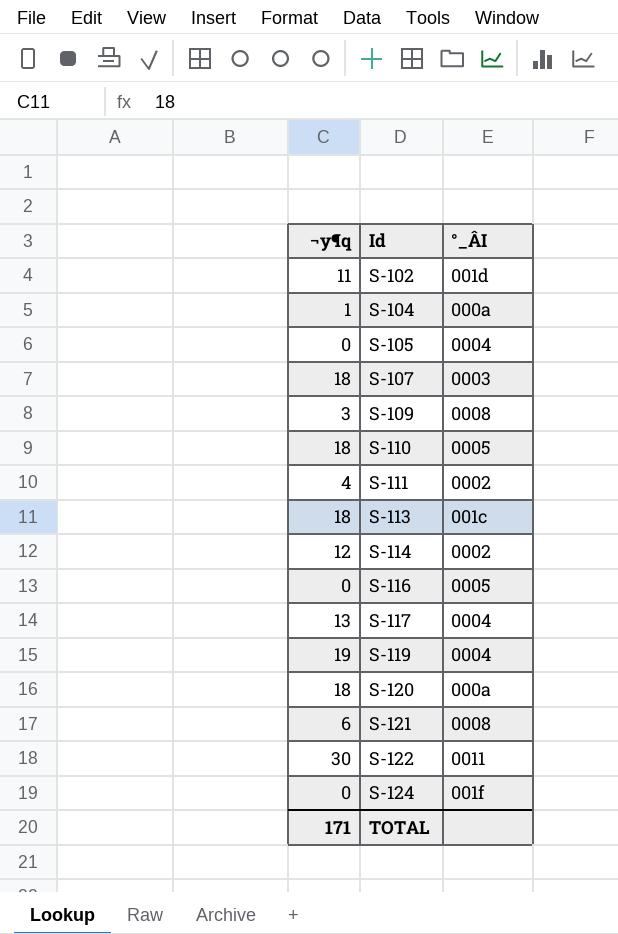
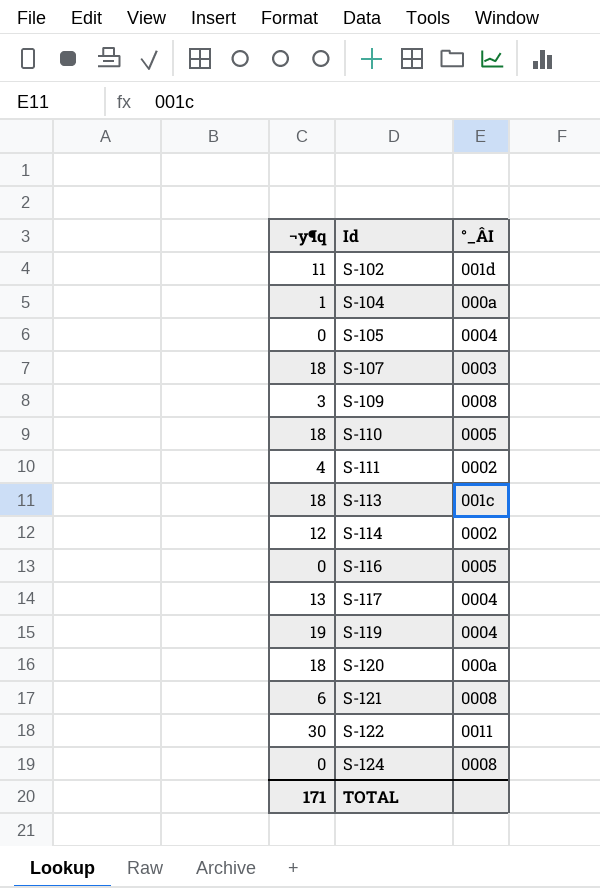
S-124 | °_ÂI: 001f -> 0008

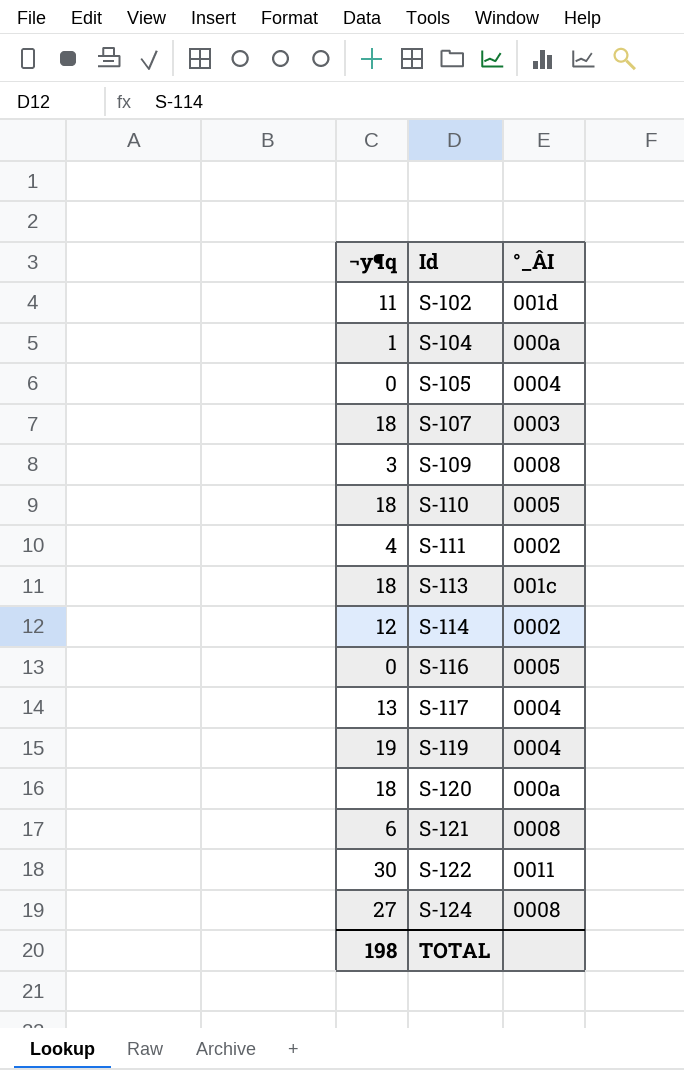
S-124 | ¬y¶q: 0 -> 27
TOTAL | ¬y¶q: 171 -> 198

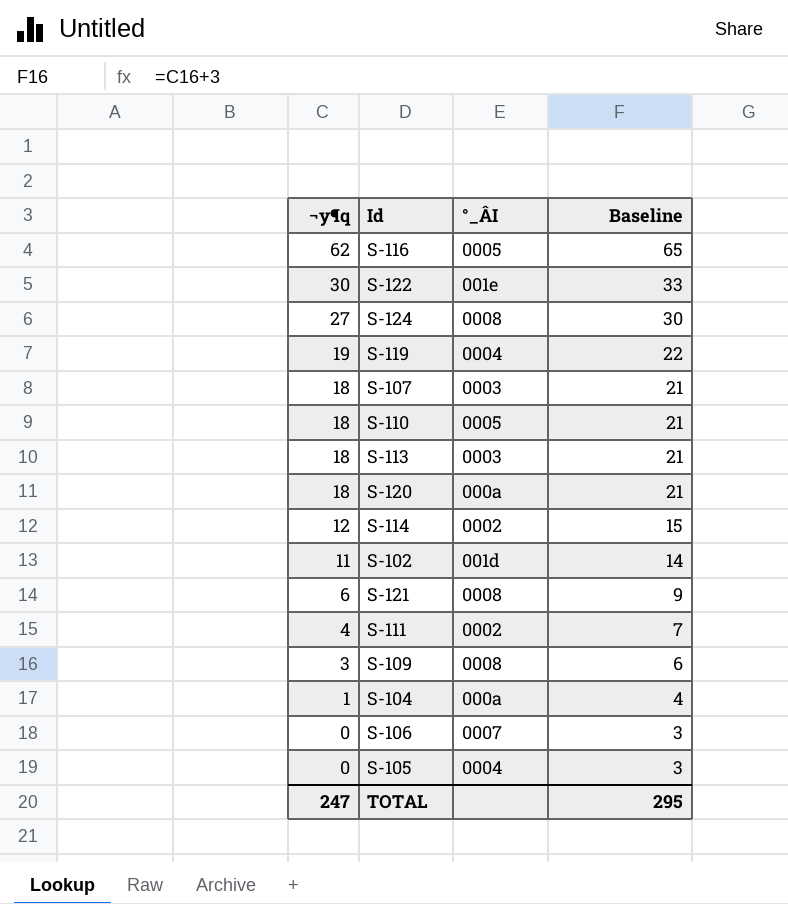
row order: Id ascending -> ¬y¶q descending
column Baseline | formula: none -> [¬y¶q] + 3
row S-117: 13 | 0004 -> none
S-116 | ¬y¶q: 0 -> 62
S-122 | °_ÂI: 0011 -> 001e
S-113 | °_ÂI: 001c -> 0003
row S-106: none -> 0 | 0007 | 3
TOTAL | ¬y¶q: 198 -> 247

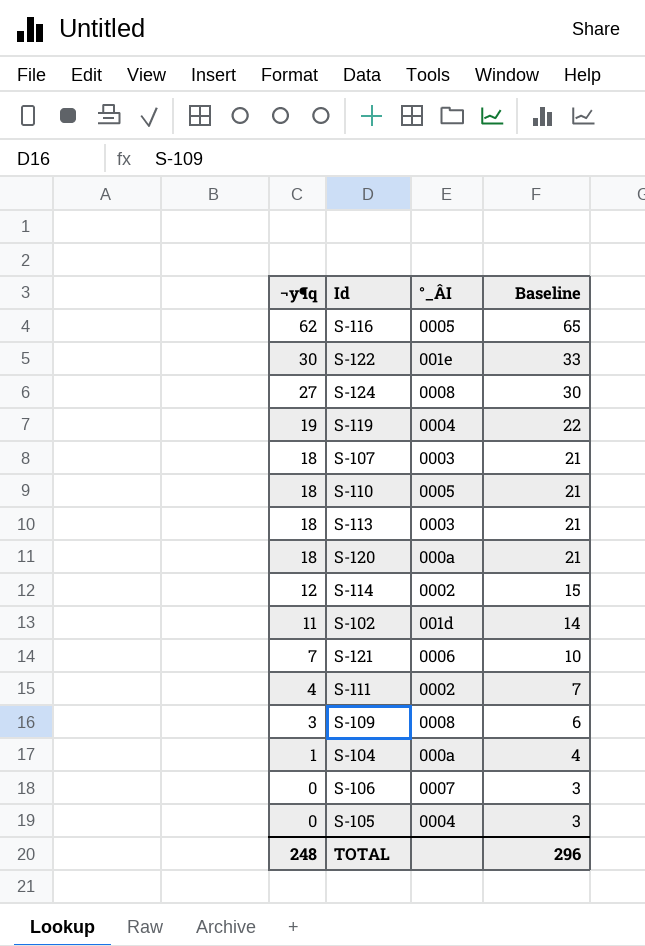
S-121 | ¬y¶q: 6 -> 7
S-121 | °_ÂI: 0008 -> 0006
S-121 | Baseline: 9 -> 10
TOTAL | ¬y¶q: 247 -> 248
TOTAL | Baseline: 295 -> 296

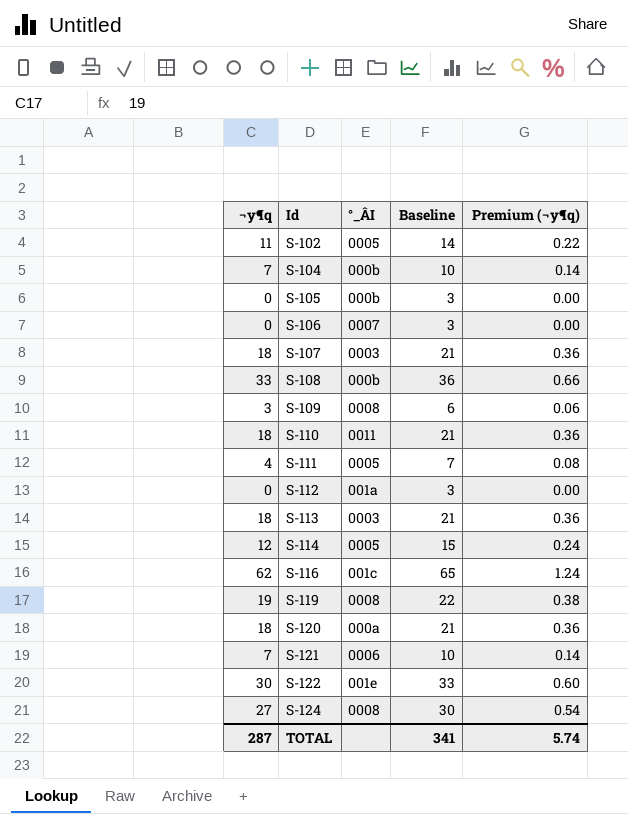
row order: ¬y¶q descending -> Id ascending
column Premium (¬y¶q) | formula: none -> [¬y¶q] * 0.02
S-102 | °_ÂI: 001d -> 0005
S-104 | ¬y¶q: 1 -> 7
S-104 | °_ÂI: 000a -> 000b
S-104 | Baseline: 4 -> 10
S-105 | °_ÂI: 0004 -> 000b
row S-108: none -> 33 | 000b | 36 | 0.66
S-110 | °_ÂI: 0005 -> 0011
S-111 | °_ÂI: 0002 -> 0005
row S-112: none -> 0 | 001a | 3 | 0.00
S-114 | °_ÂI: 0002 -> 0005
S-116 | °_ÂI: 0005 -> 001c
S-119 | °_ÂI: 0004 -> 0008
TOTAL | ¬y¶q: 248 -> 287
TOTAL | Baseline: 296 -> 341

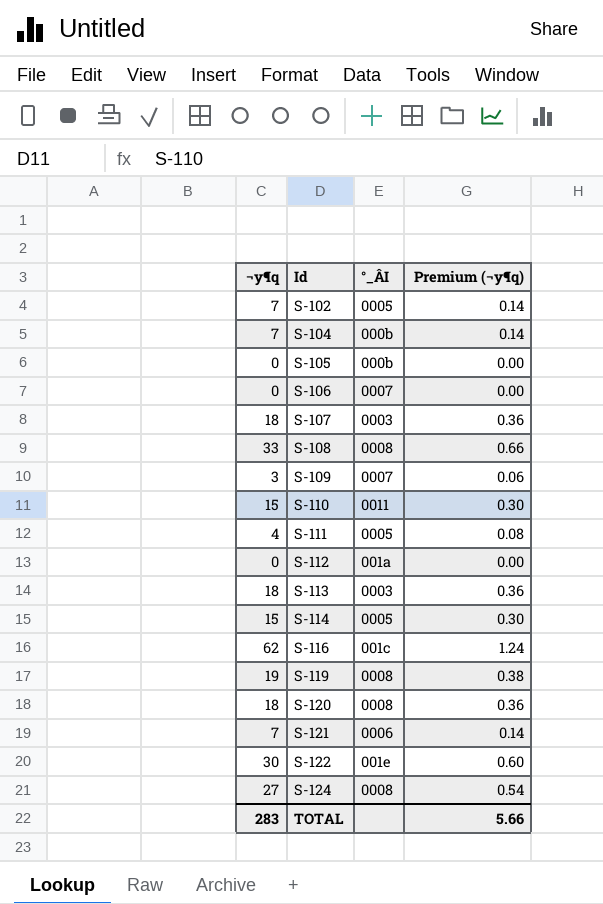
column Baseline | formula: [¬y¶q] + 3 -> none
S-102 | ¬y¶q: 11 -> 7
S-102 | Premium (¬y¶q): 0.22 -> 0.14
S-108 | °_ÂI: 000b -> 0008
S-109 | °_ÂI: 0008 -> 0007
S-110 | ¬y¶q: 18 -> 15
S-110 | Premium (¬y¶q): 0.36 -> 0.30
S-114 | ¬y¶q: 12 -> 15
S-114 | Premium (¬y¶q): 0.24 -> 0.30
S-120 | °_ÂI: 000a -> 0008
TOTAL | ¬y¶q: 287 -> 283
TOTAL | Premium (¬y¶q): 5.74 -> 5.66

